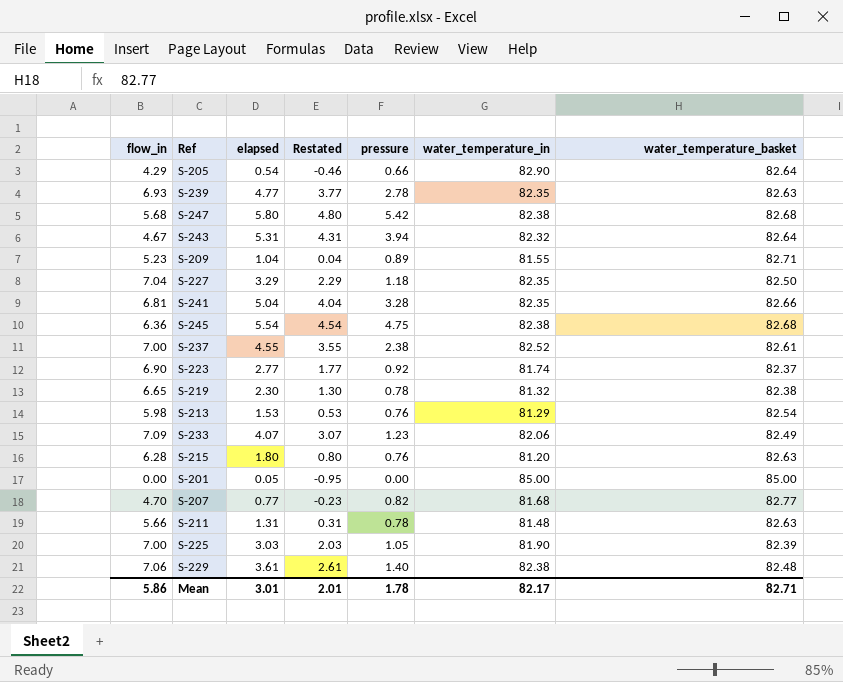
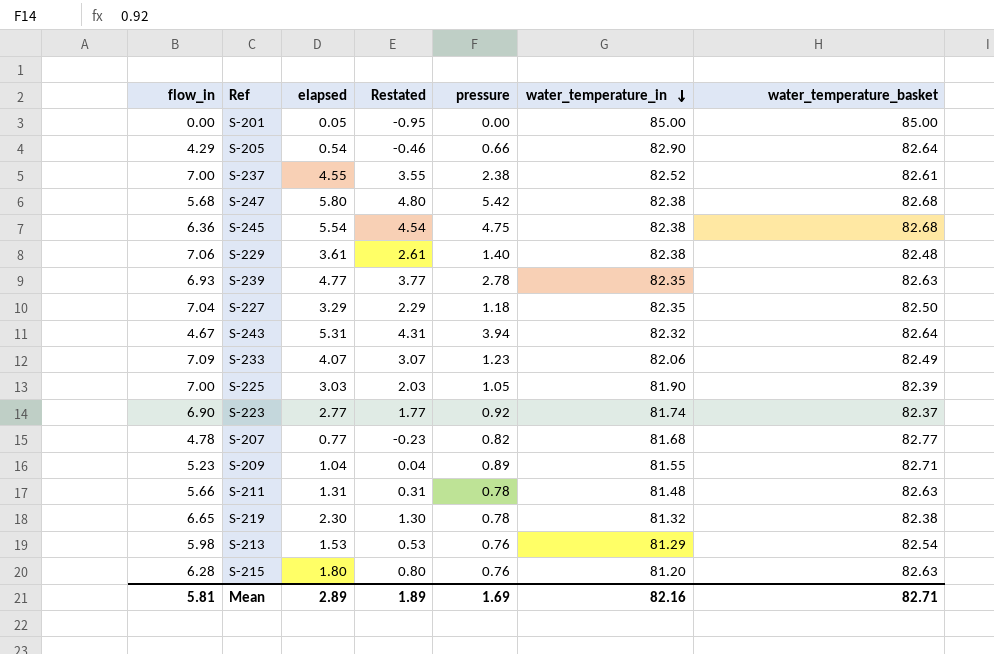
row order: none -> water_temperature_in descending
row S-241: 6.81 | 5.04 | 4.04 | 3.28 | 82.35 | 82.66 -> none
S-207 | flow_in: 4.70 -> 4.78
Mean | flow_in: 5.86 -> 5.81
Mean | elapsed: 3.01 -> 2.89
Mean | Restated: 2.01 -> 1.89
Mean | pressure: 1.78 -> 1.69
Mean | water_temperature_in: 82.17 -> 82.16

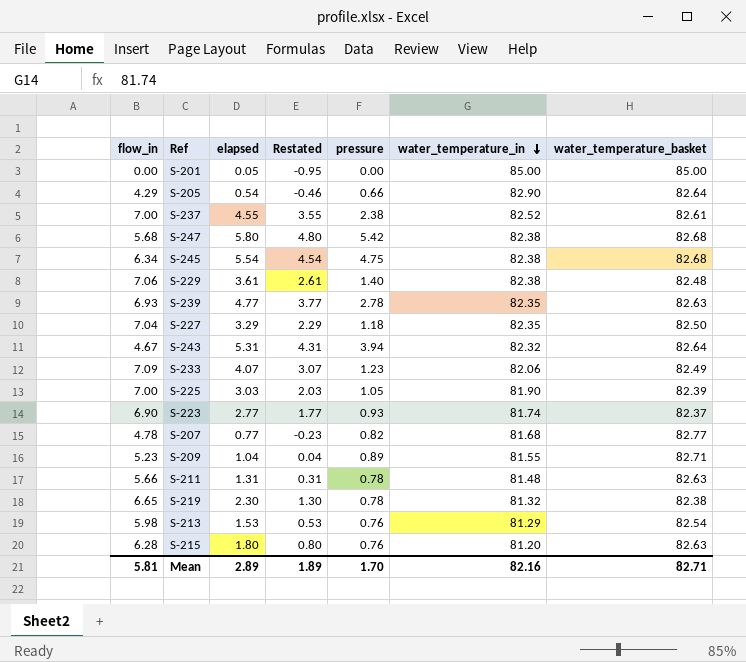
S-245 | flow_in: 6.36 -> 6.34
S-223 | pressure: 0.92 -> 0.93
Mean | pressure: 1.69 -> 1.70

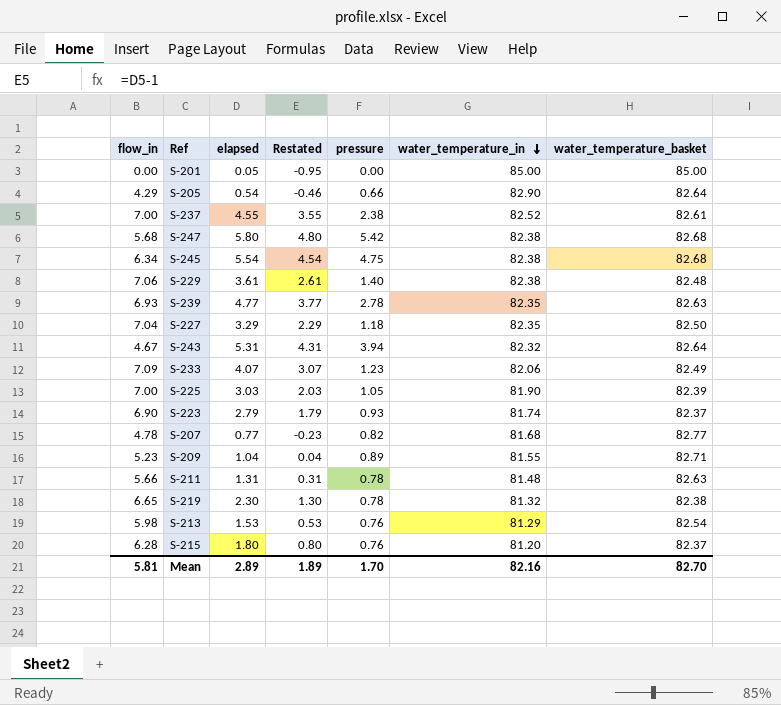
S-223 | elapsed: 2.77 -> 2.79
S-223 | Restated: 1.77 -> 1.79
S-215 | water_temperature_basket: 82.63 -> 82.37
Mean | water_temperature_basket: 82.71 -> 82.70

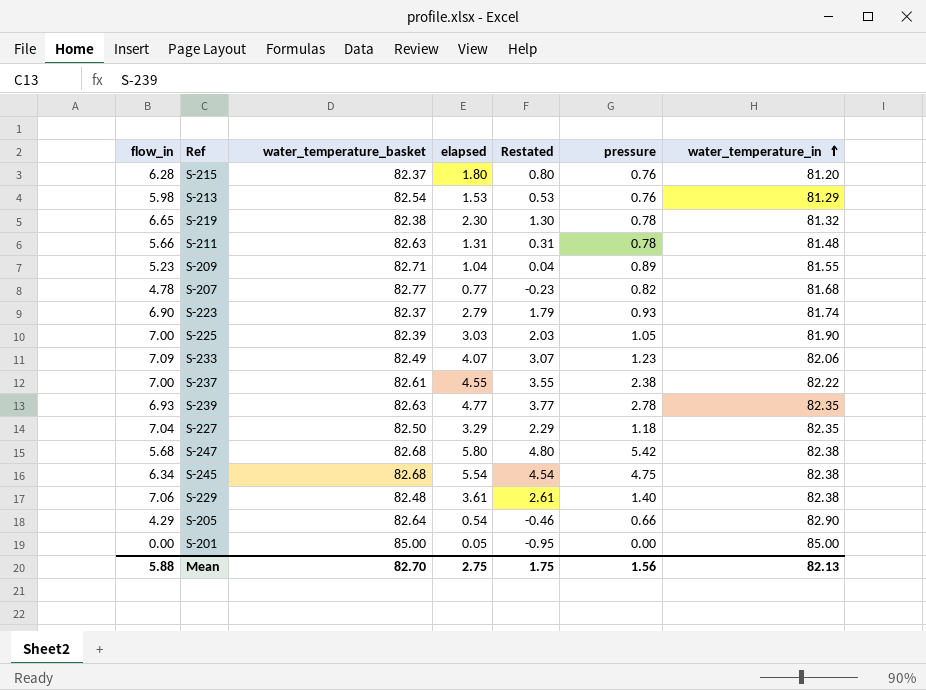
row order: water_temperature_in descending -> water_temperature_in ascending
column water_temperature_basket | position: 7 -> 3
row S-243: 4.67 | 5.31 | 4.31 | 3.94 | 82.32 | 82.64 -> none
S-237 | water_temperature_in: 82.52 -> 82.22
Mean | flow_in: 5.81 -> 5.88
Mean | elapsed: 2.89 -> 2.75
Mean | Restated: 1.89 -> 1.75
Mean | pressure: 1.70 -> 1.56
Mean | water_temperature_in: 82.16 -> 82.13

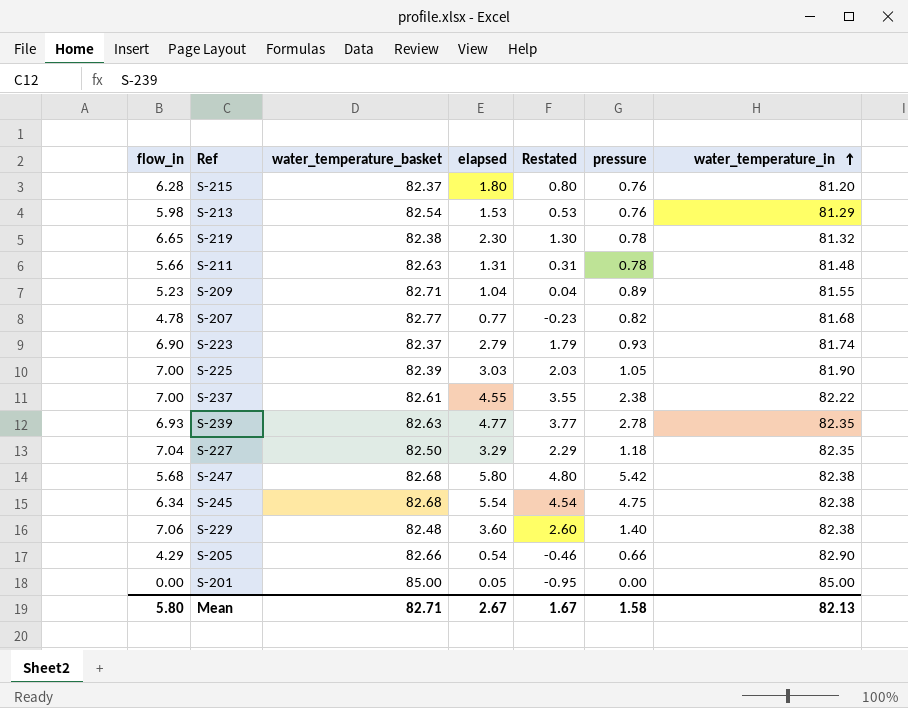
row S-233: 7.09 | 82.49 | 4.07 | 3.07 | 1.23 | 82.06 -> none
S-229 | elapsed: 3.61 -> 3.60
S-229 | Restated: 2.61 -> 2.60
S-205 | water_temperature_basket: 82.64 -> 82.66
Mean | flow_in: 5.88 -> 5.80
Mean | water_temperature_basket: 82.70 -> 82.71
Mean | elapsed: 2.75 -> 2.67
Mean | Restated: 1.75 -> 1.67
Mean | pressure: 1.56 -> 1.58

